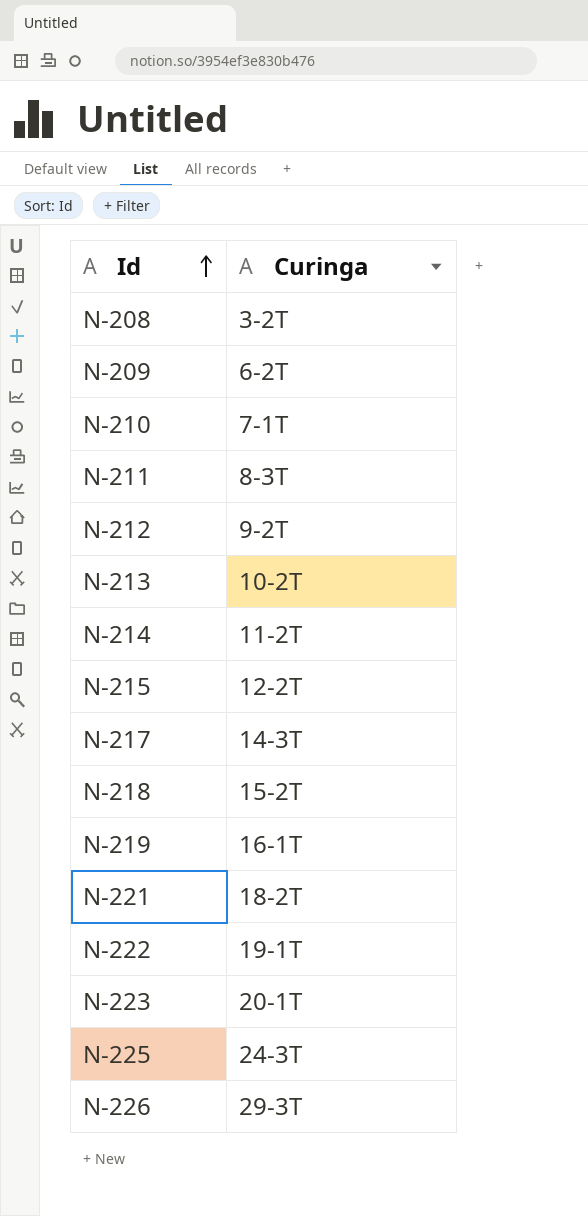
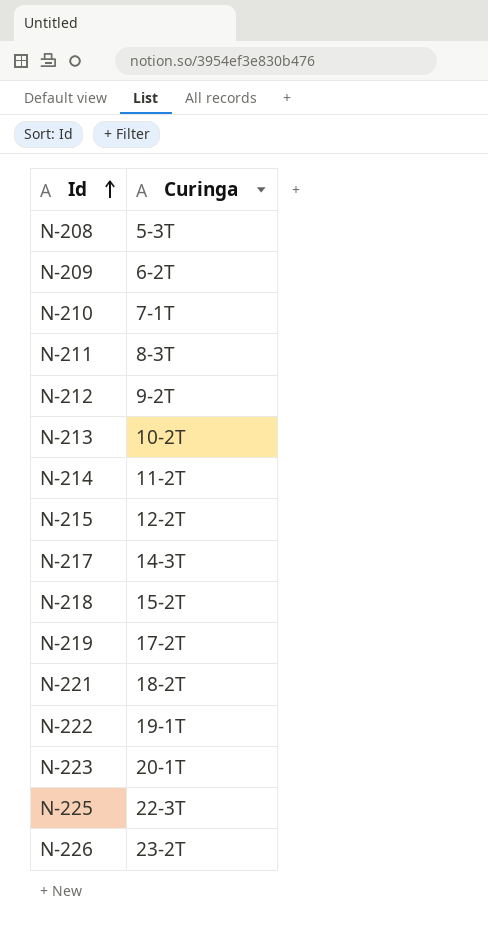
N-208 | Curinga: 3-2T -> 5-3T
N-219 | Curinga: 16-1T -> 17-2T
N-225 | Curinga: 24-3T -> 22-3T
N-226 | Curinga: 29-3T -> 23-2T

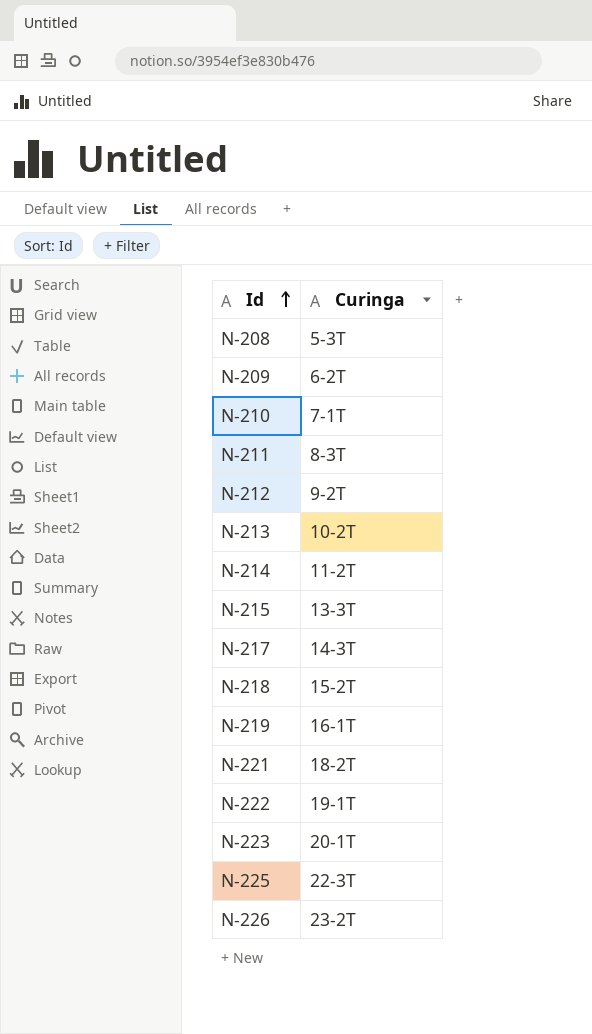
N-215 | Curinga: 12-2T -> 13-3T
N-219 | Curinga: 17-2T -> 16-1T

